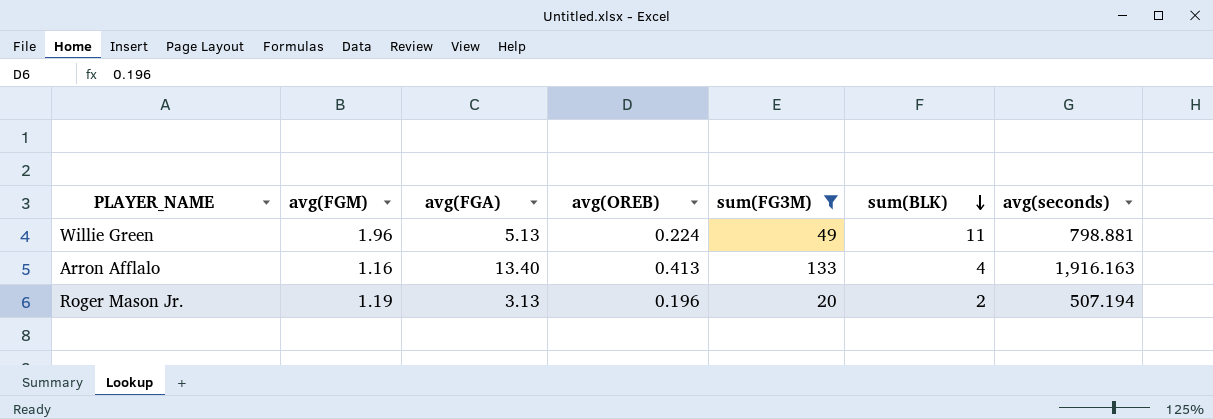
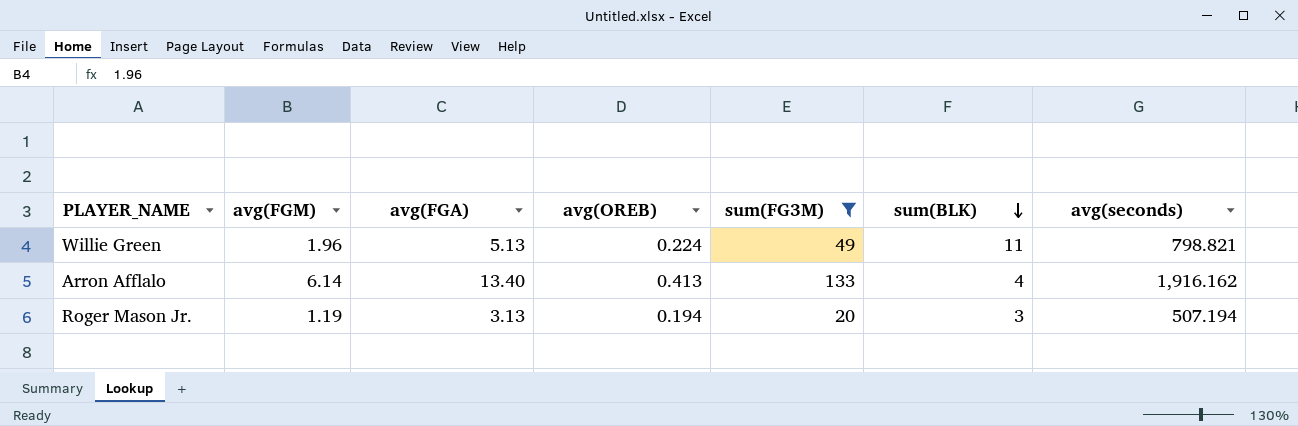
Willie Green | avg(seconds): 798.881 -> 798.821
Arron Afflalo | avg(FGM): 1.16 -> 6.14
Arron Afflalo | avg(seconds): 1,916.163 -> 1,916.162
Roger Mason Jr. | avg(OREB): 0.196 -> 0.194
Roger Mason Jr. | sum(BLK): 2 -> 3

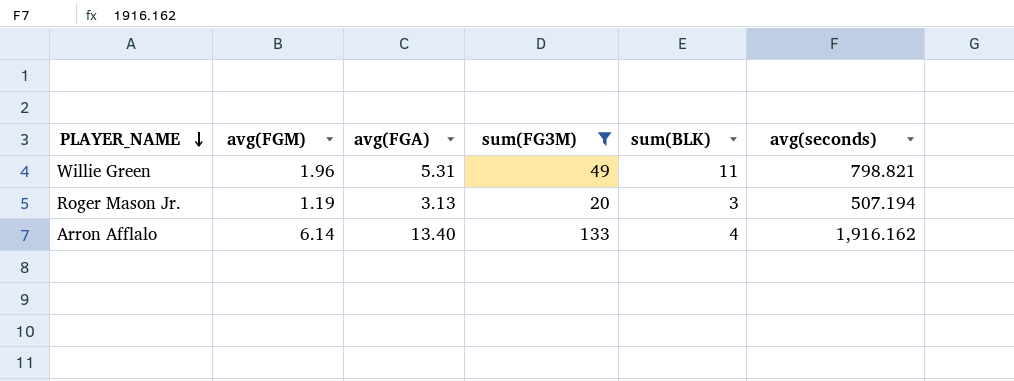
row order: sum(BLK) descending -> PLAYER_NAME descending
column avg(OREB) | position: 4 -> none
Willie Green | avg(FGA): 5.13 -> 5.31

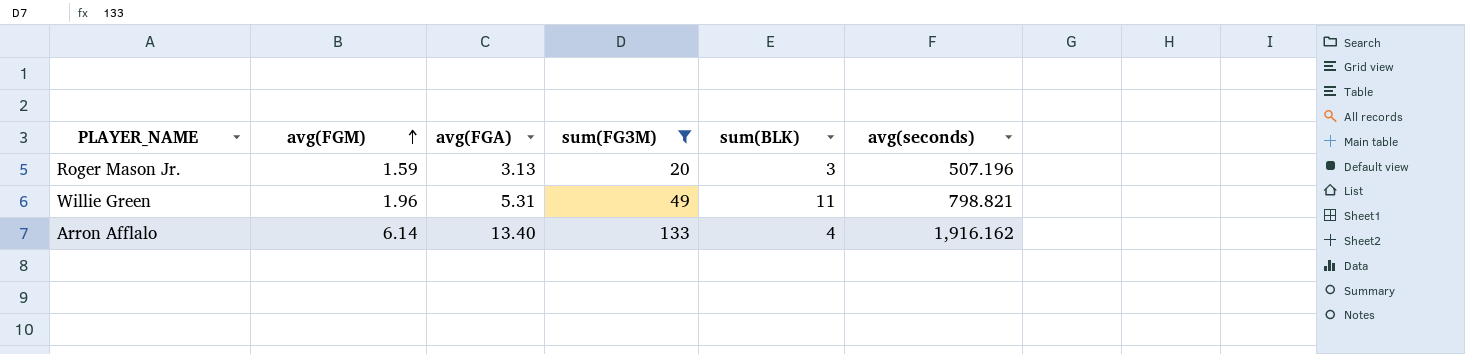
row order: PLAYER_NAME descending -> avg(FGM) ascending
Roger Mason Jr. | avg(FGM): 1.19 -> 1.59
Roger Mason Jr. | avg(seconds): 507.194 -> 507.196

